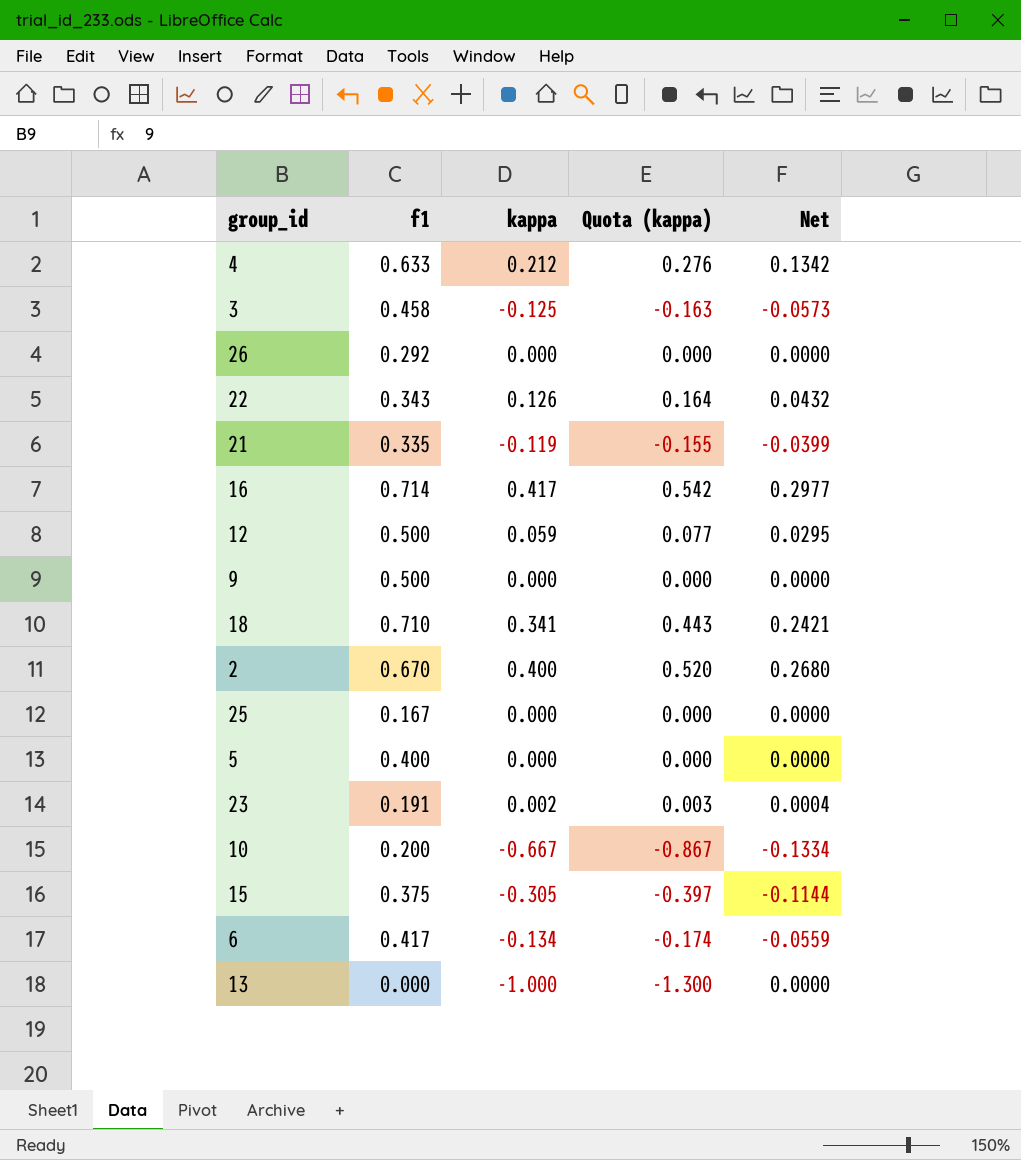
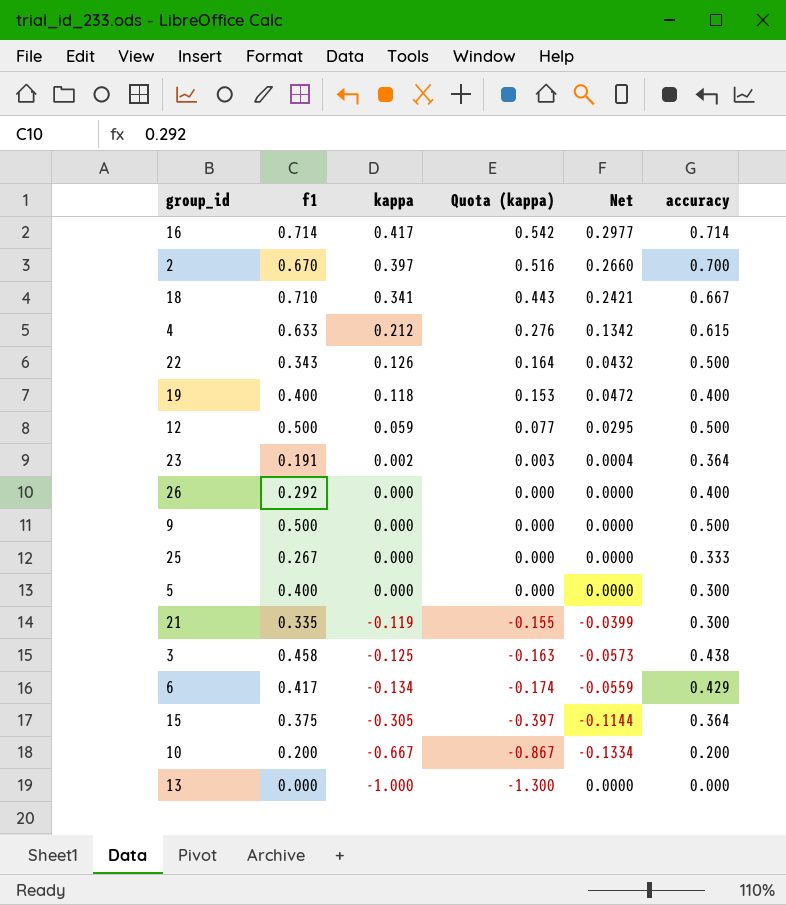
row order: none -> kappa descending
column accuracy | position: none -> 6
2 | kappa: 0.400 -> 0.397
2 | Quota (kappa): 0.520 -> 0.516
2 | Net: 0.2680 -> 0.2660
row 19: none -> 0.400 | 0.118 | 0.153 | 0.0472 | 0.400
25 | f1: 0.167 -> 0.267

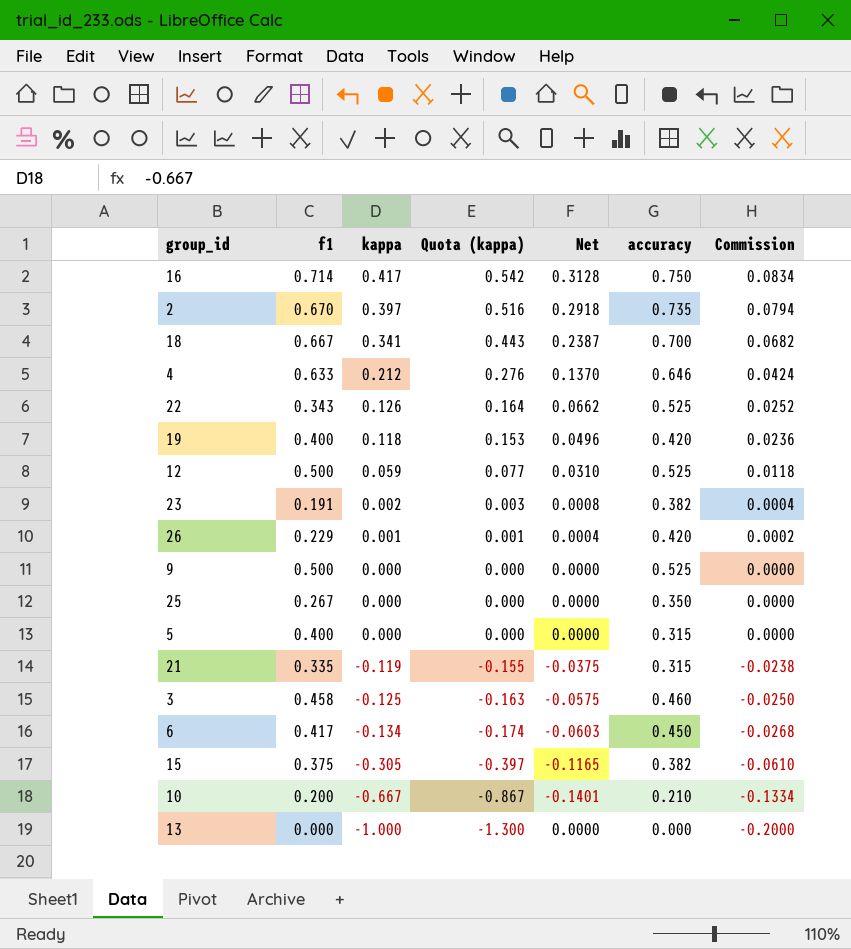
column Net | formula: [f1] * [kappa] -> [kappa] * [accuracy]
column Commission | formula: none -> [kappa] * 0.2
16 | accuracy: 0.714 -> 0.750
2 | accuracy: 0.700 -> 0.735
18 | f1: 0.710 -> 0.667
18 | accuracy: 0.667 -> 0.700
4 | accuracy: 0.615 -> 0.646
22 | accuracy: 0.500 -> 0.525
19 | accuracy: 0.400 -> 0.420
12 | accuracy: 0.500 -> 0.525
23 | accuracy: 0.364 -> 0.382
26 | f1: 0.292 -> 0.229
26 | kappa: 0.000 -> 0.001
26 | Quota (kappa): 0.000 -> 0.001
26 | accuracy: 0.400 -> 0.420
9 | accuracy: 0.500 -> 0.525
25 | accuracy: 0.333 -> 0.350
5 | accuracy: 0.300 -> 0.315
21 | accuracy: 0.300 -> 0.315
3 | accuracy: 0.438 -> 0.460
6 | accuracy: 0.429 -> 0.450
15 | accuracy: 0.364 -> 0.382
10 | accuracy: 0.200 -> 0.210

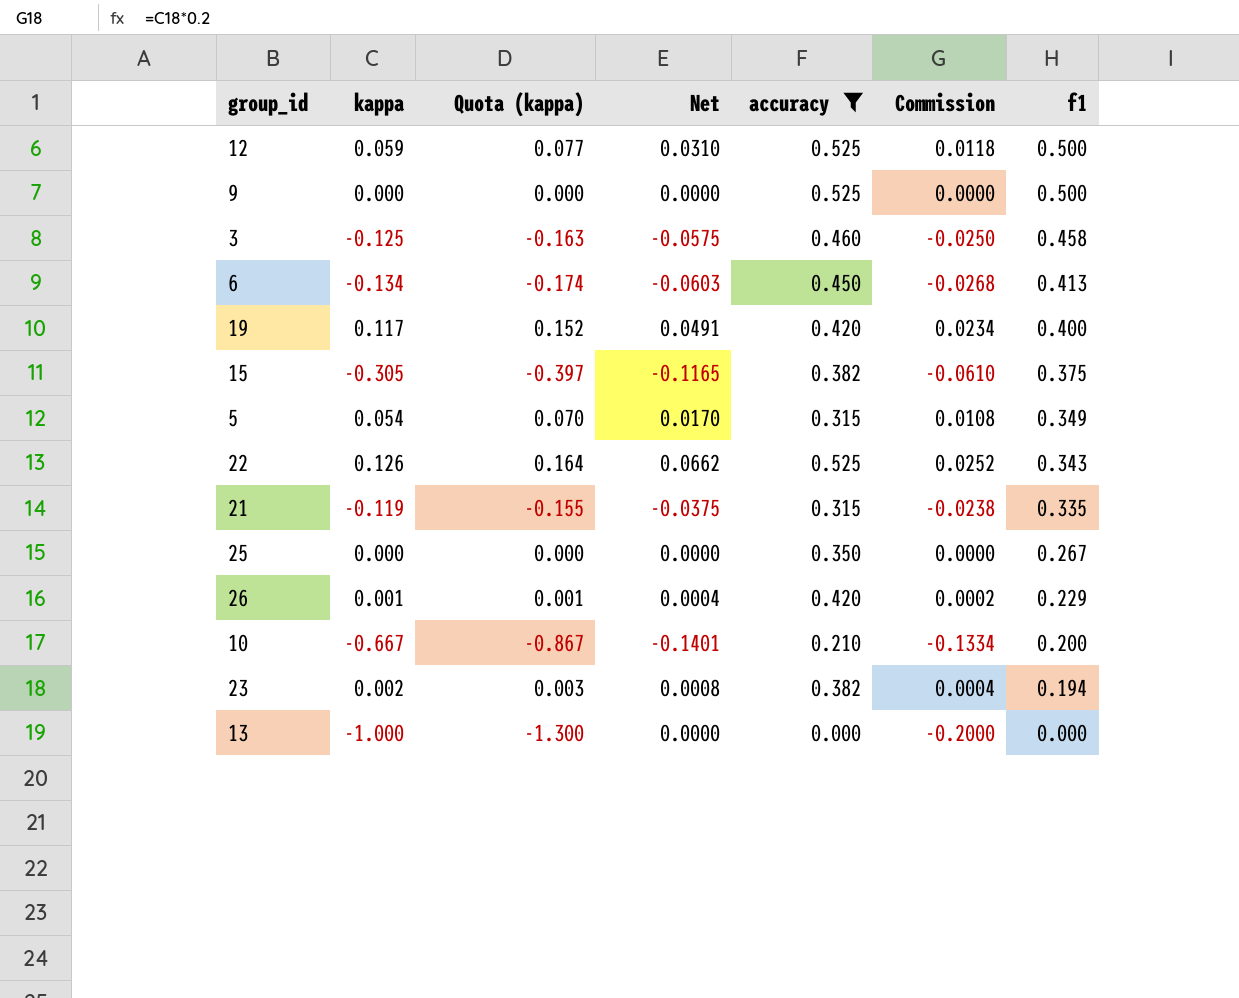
filter: none -> accuracy <= 0.525
row order: kappa descending -> f1 descending
column f1 | position: 2 -> 7
6 | f1: 0.417 -> 0.413
19 | kappa: 0.118 -> 0.117
19 | Quota (kappa): 0.153 -> 0.152
19 | Net: 0.0496 -> 0.0491
19 | Commission: 0.0236 -> 0.0234
5 | kappa: 0.000 -> 0.054
5 | Quota (kappa): 0.000 -> 0.070
5 | Net: 0.0000 -> 0.0170
5 | Commission: 0.0000 -> 0.0108
5 | f1: 0.400 -> 0.349
23 | f1: 0.191 -> 0.194

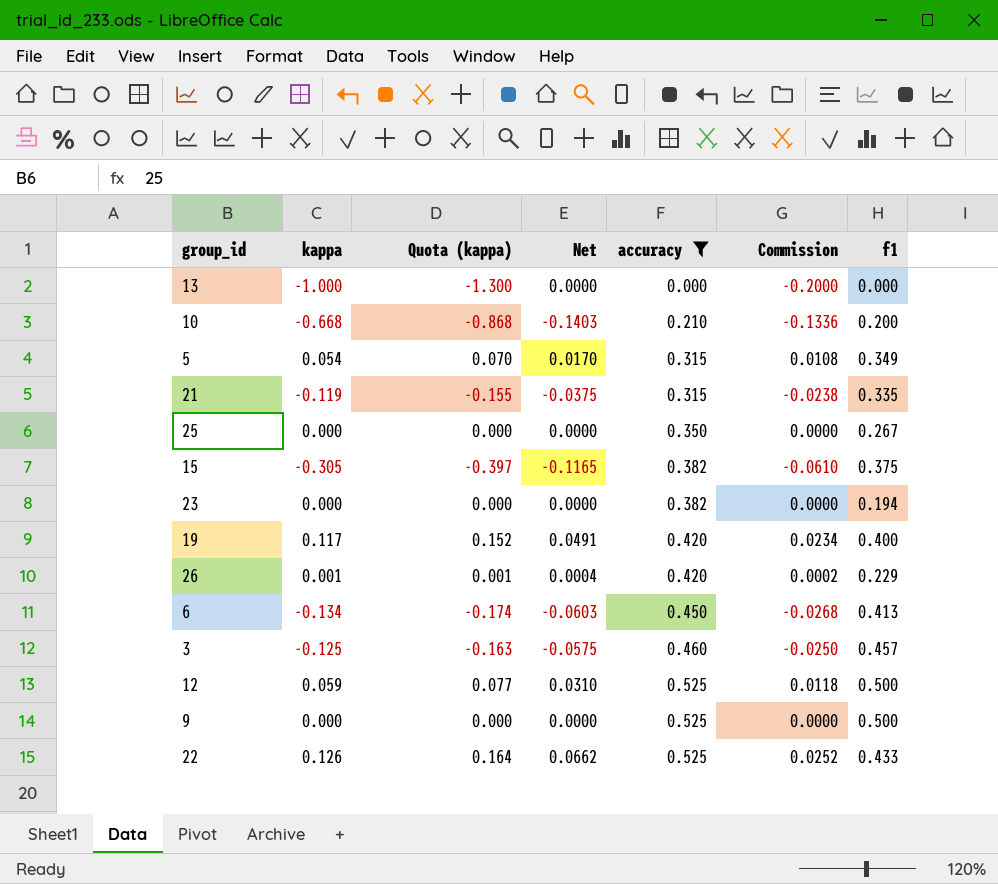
row order: f1 descending -> accuracy ascending
10 | kappa: -0.667 -> -0.668
10 | Quota (kappa): -0.867 -> -0.868
10 | Net: -0.1401 -> -0.1403
10 | Commission: -0.1334 -> -0.1336
23 | kappa: 0.002 -> 0.000
23 | Quota (kappa): 0.003 -> 0.000
23 | Net: 0.0008 -> 0.0000
23 | Commission: 0.0004 -> 0.0000
3 | f1: 0.458 -> 0.457
22 | f1: 0.343 -> 0.433

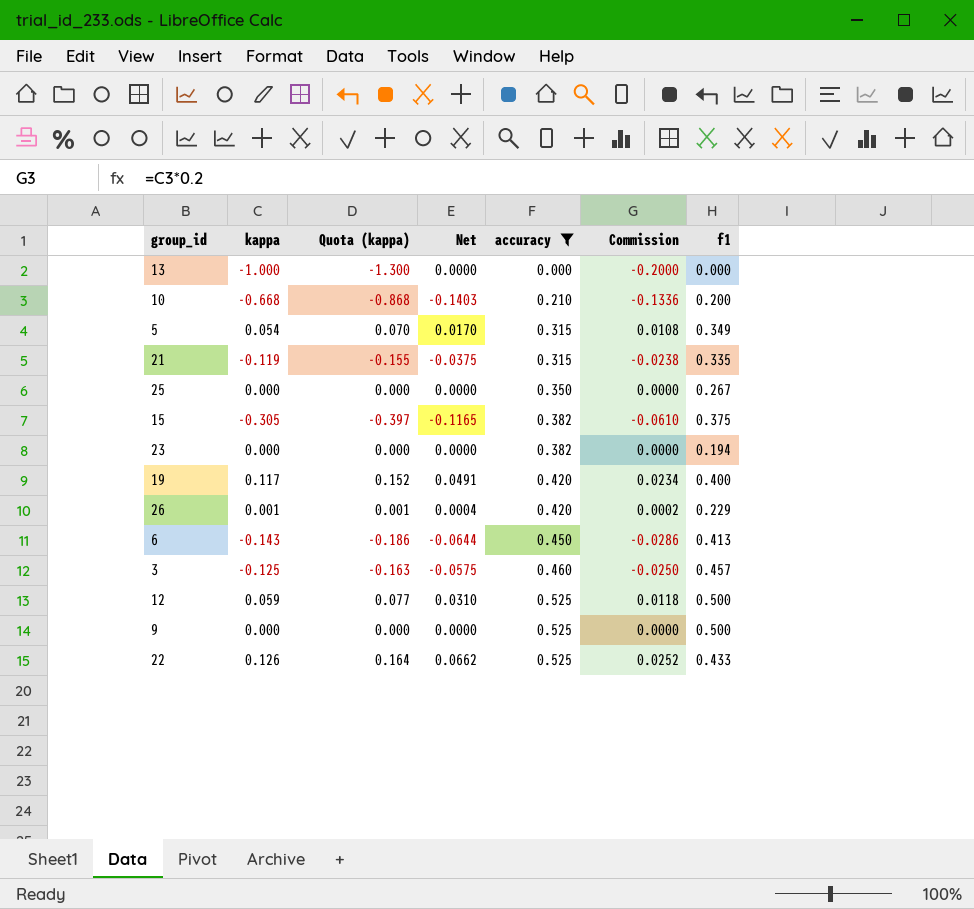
6 | kappa: -0.134 -> -0.143
6 | Quota (kappa): -0.174 -> -0.186
6 | Net: -0.0603 -> -0.0644
6 | Commission: -0.0268 -> -0.0286

